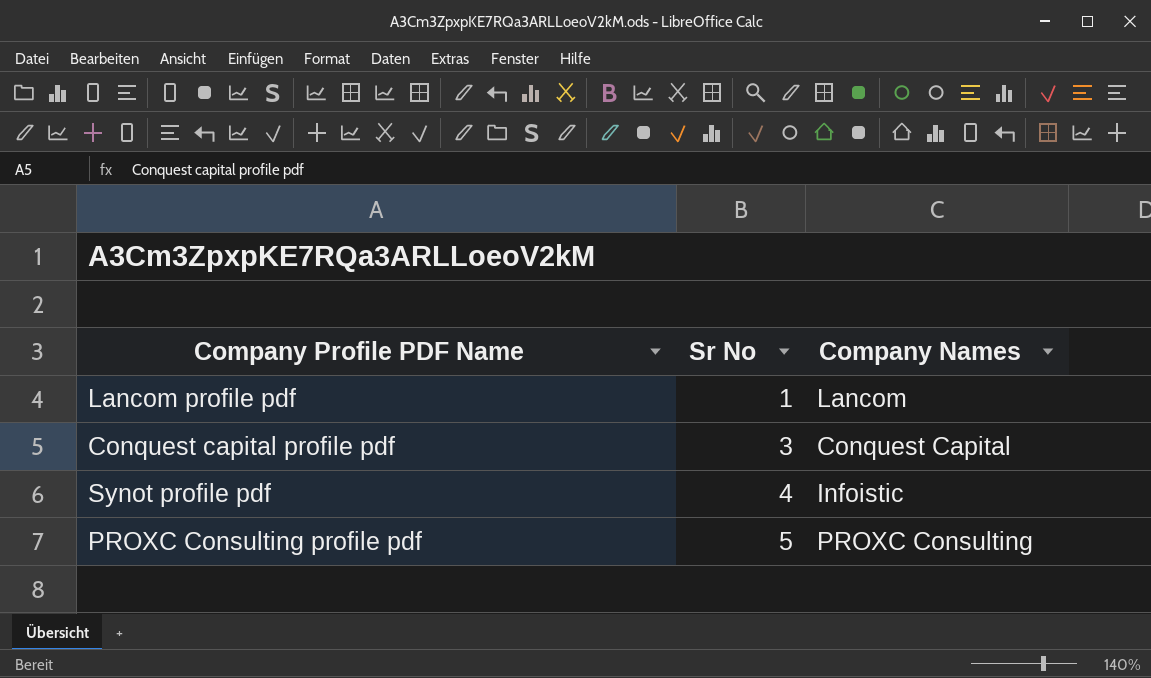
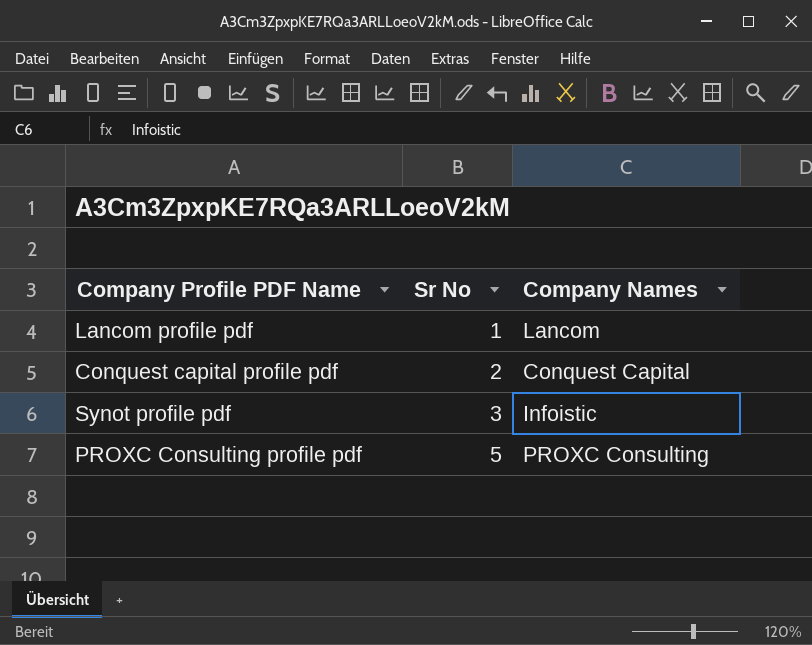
Conquest capital profile pdf | Sr No: 3 -> 2
Synot profile pdf | Sr No: 4 -> 3

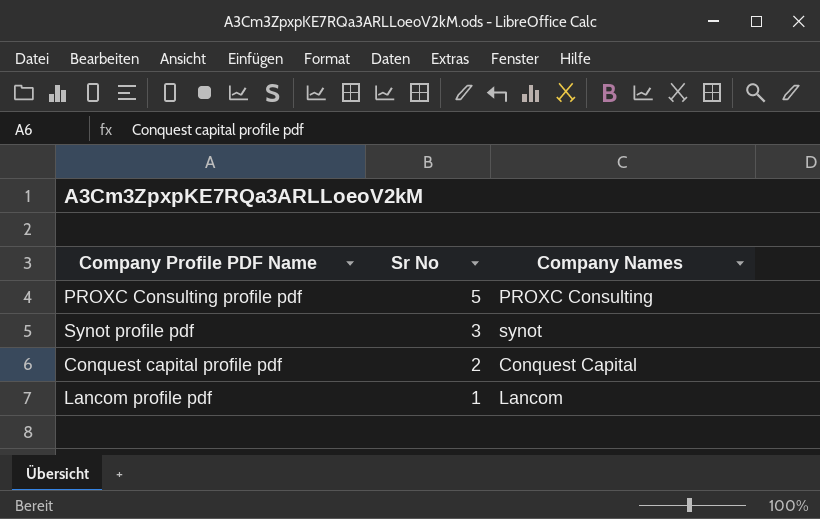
row order: Sr No ascending -> Sr No descending
Synot profile pdf | Company Names: Infoistic -> synot

